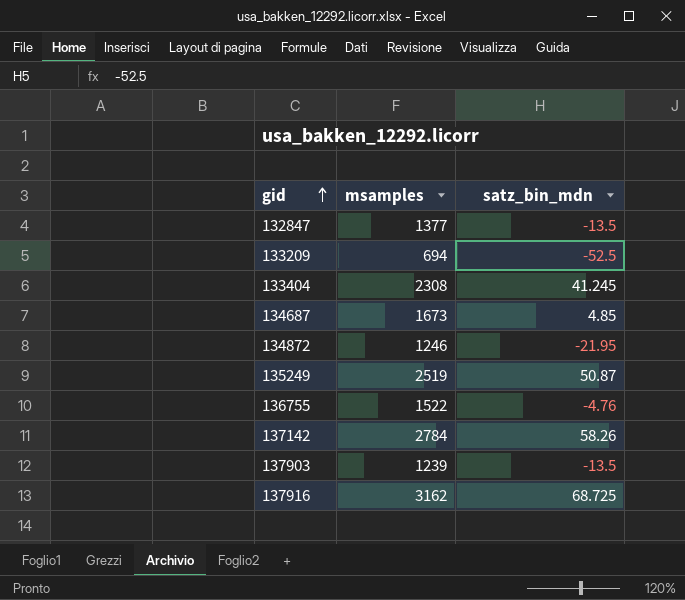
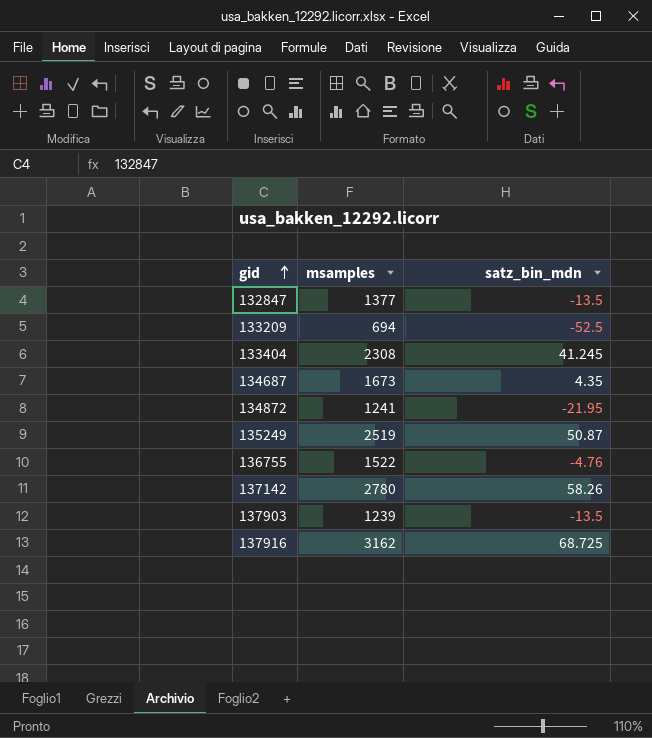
134687 | satz_bin_mdn: 4.85 -> 4.35
134872 | msamples: 1246 -> 1241
137142 | msamples: 2784 -> 2780

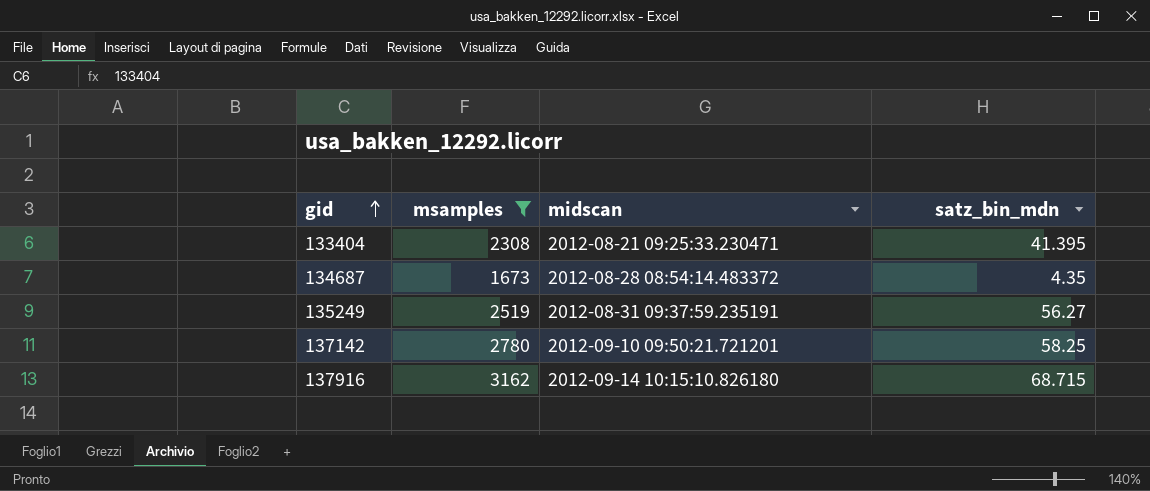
filter: none -> msamples >= 1673
column midscan | position: none -> 3
133404 | satz_bin_mdn: 41.245 -> 41.395
135249 | satz_bin_mdn: 50.87 -> 56.27
137142 | satz_bin_mdn: 58.26 -> 58.25
137916 | satz_bin_mdn: 68.725 -> 68.715

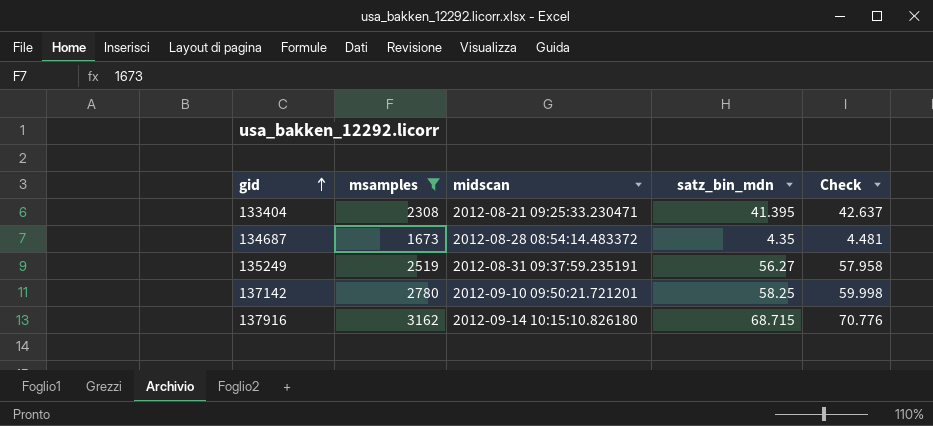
column Check | formula: none -> [satz_bin_mdn] * 1.03

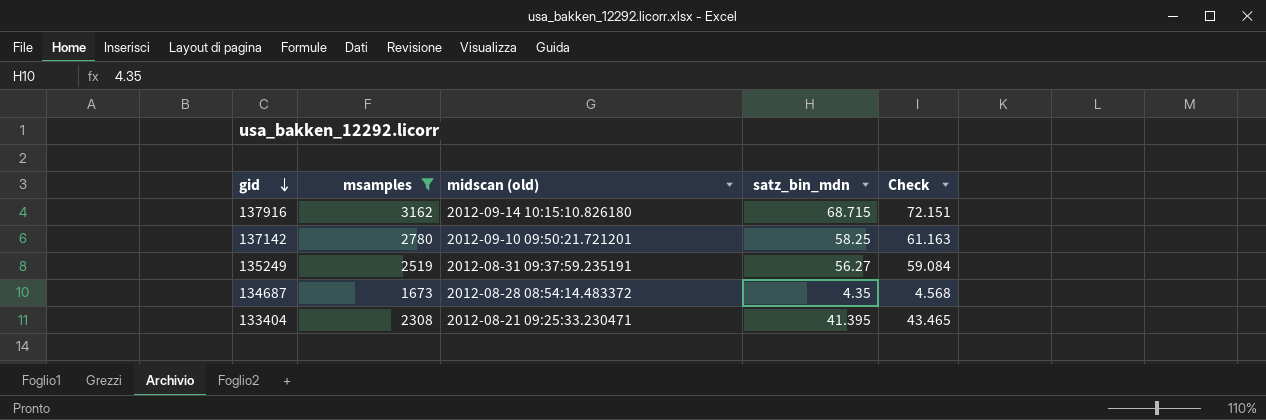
row order: gid ascending -> gid descending
column name: midscan -> midscan (old)
column Check | formula: [satz_bin_mdn] * 1.03 -> [satz_bin_mdn] * 1.05

